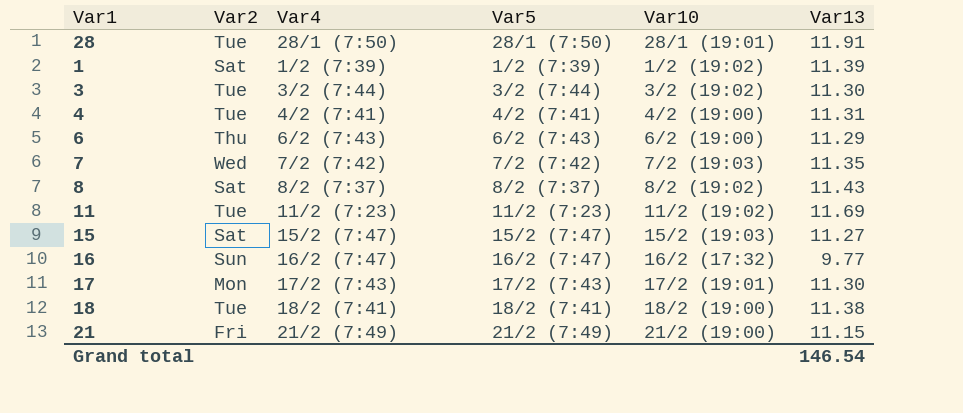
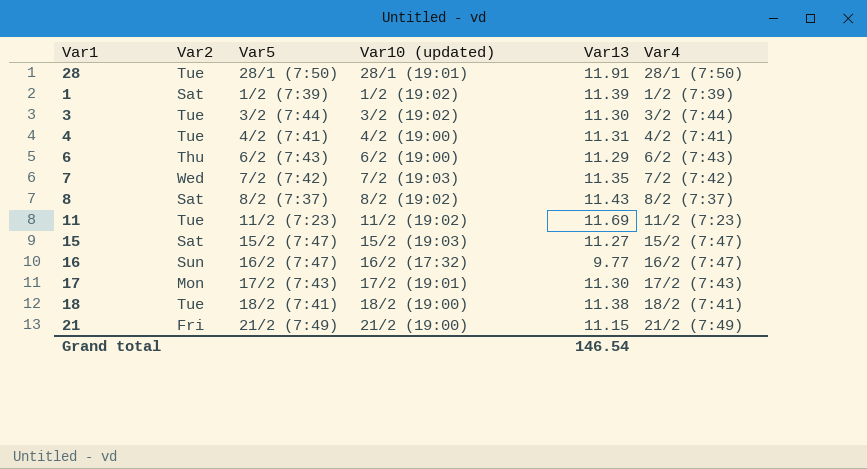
column name: Var10 -> Var10 (updated)
column Var4 | position: 3 -> 6

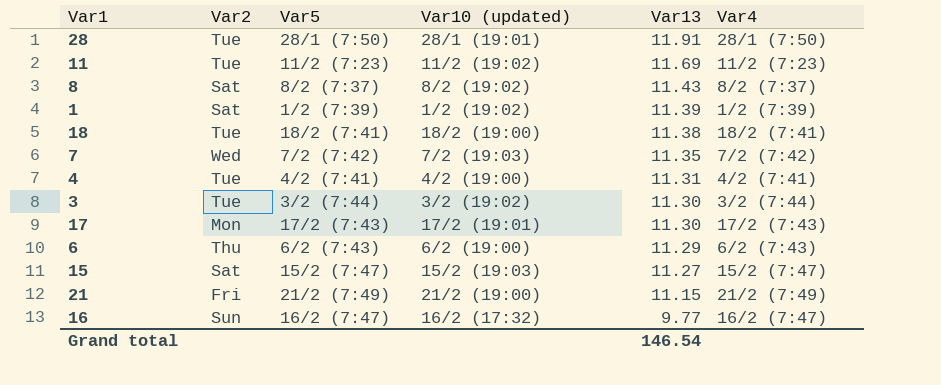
row order: none -> Var13 descending

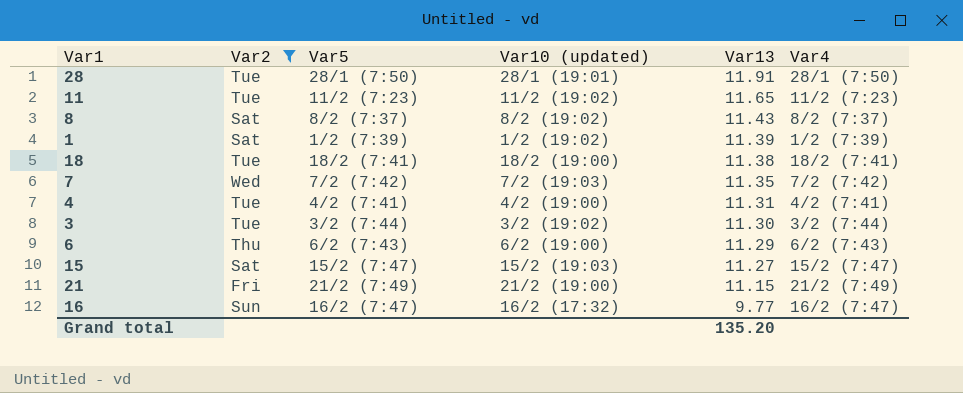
filter: none -> Var2 != Mon
11 | Var13: 11.69 -> 11.65
Grand total | Var13: 146.54 -> 135.20

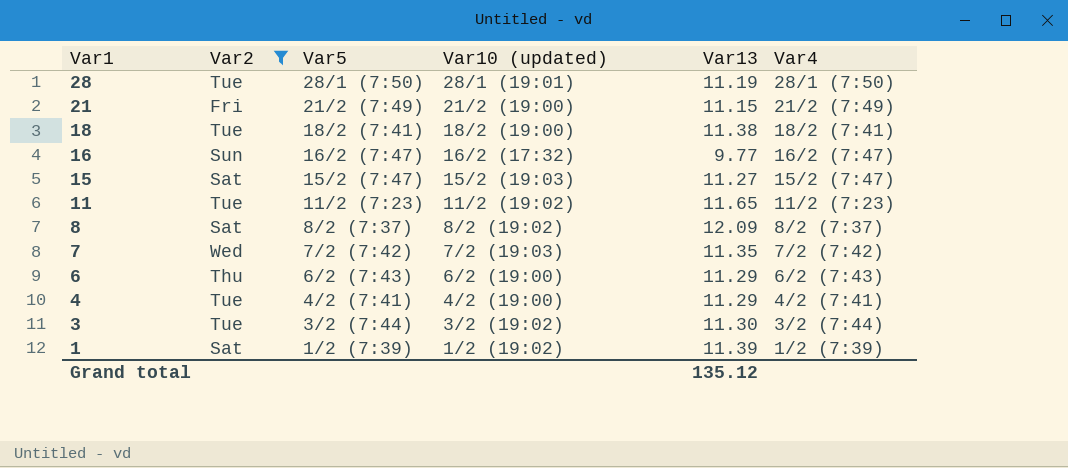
row order: Var13 descending -> Var1 descending
28 | Var13: 11.91 -> 11.19
8 | Var13: 11.43 -> 12.09
4 | Var13: 11.31 -> 11.29
Grand total | Var13: 135.20 -> 135.12

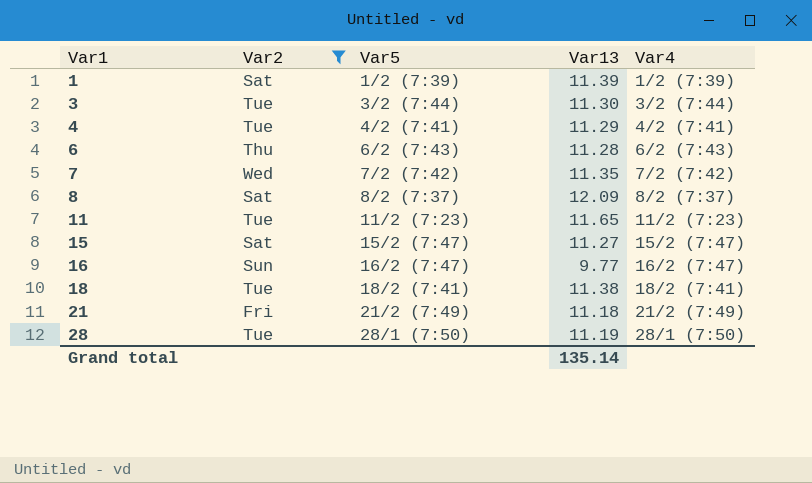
row order: Var1 descending -> Var1 ascending
column Var10 (updated) | position: 4 -> none
6 | Var13: 11.29 -> 11.28
21 | Var13: 11.15 -> 11.18
Grand total | Var13: 135.12 -> 135.14

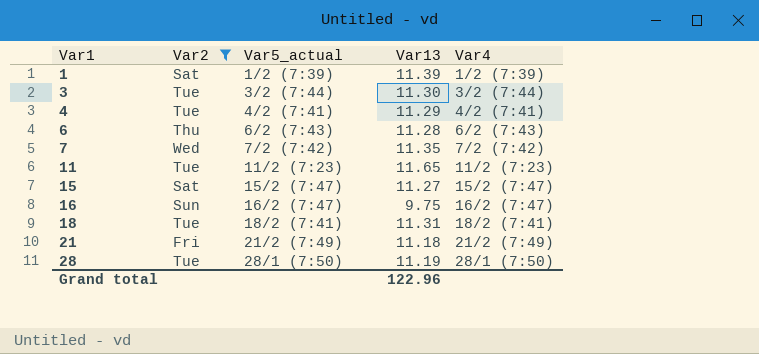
column name: Var5 -> Var5_actual
row 8: Sat | 8/2 (7:37) | 12.09 | 8/2 (7:37) -> none
16 | Var13: 9.77 -> 9.75
18 | Var13: 11.38 -> 11.31
Grand total | Var13: 135.14 -> 122.96

